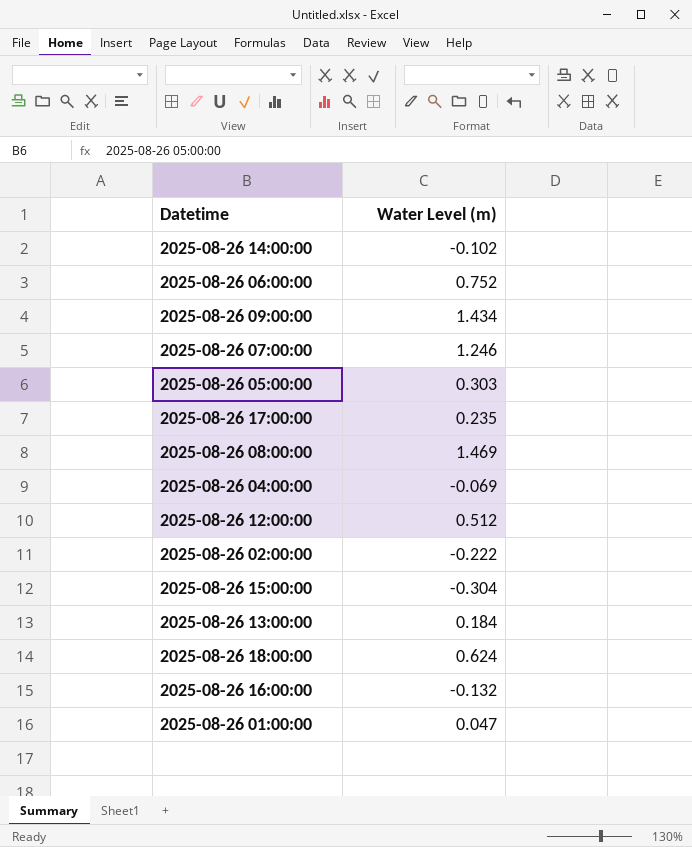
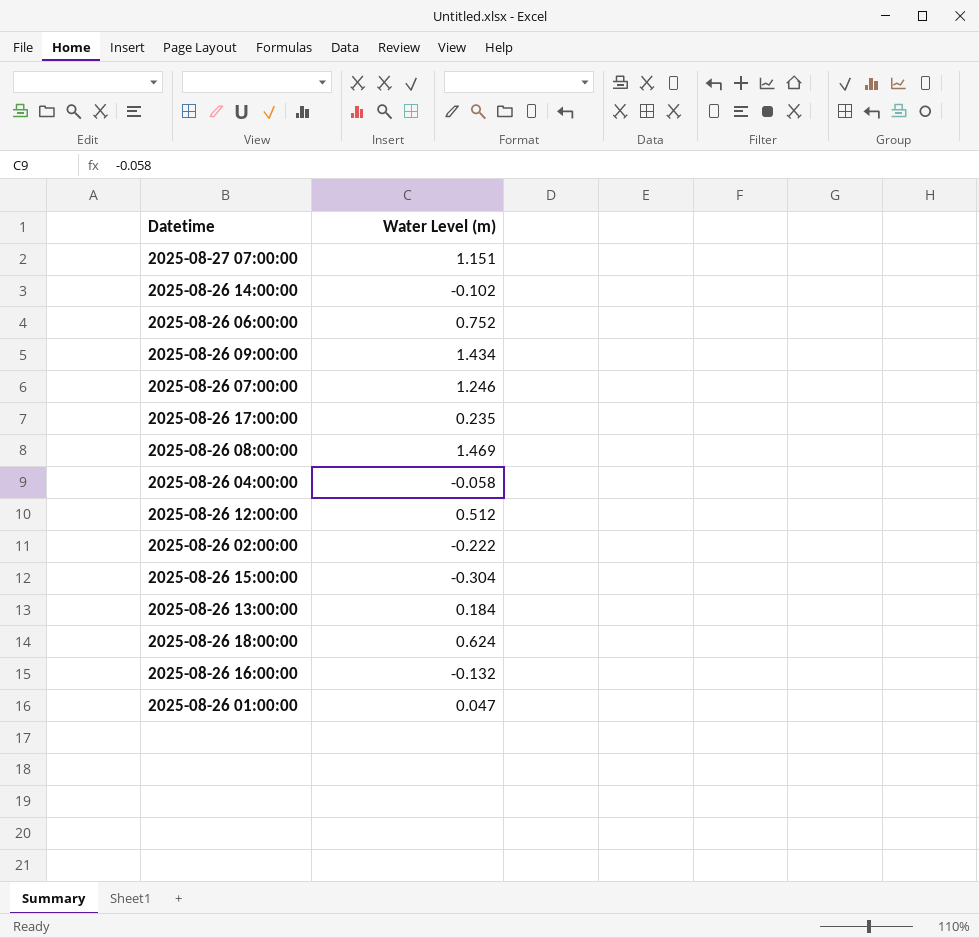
row 2025-08-26 05:00:00: 0.303 -> none
row 2025-08-27 07:00:00: none -> 1.151
2025-08-26 04:00:00 | Water Level (m): -0.069 -> -0.058

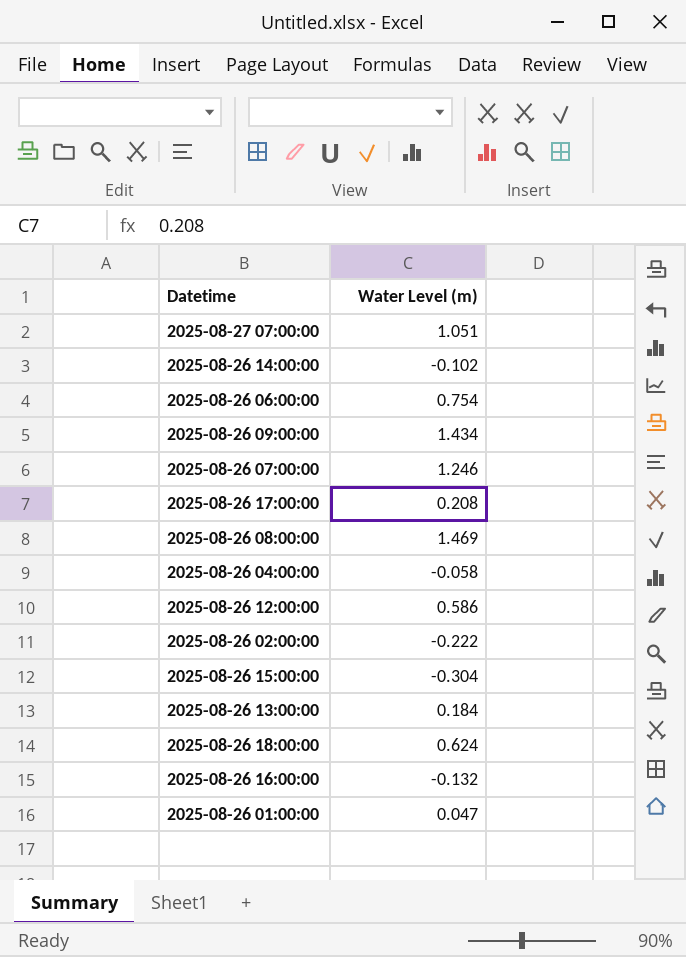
2025-08-27 07:00:00 | Water Level (m): 1.151 -> 1.051
2025-08-26 06:00:00 | Water Level (m): 0.752 -> 0.754
2025-08-26 17:00:00 | Water Level (m): 0.235 -> 0.208
2025-08-26 12:00:00 | Water Level (m): 0.512 -> 0.586

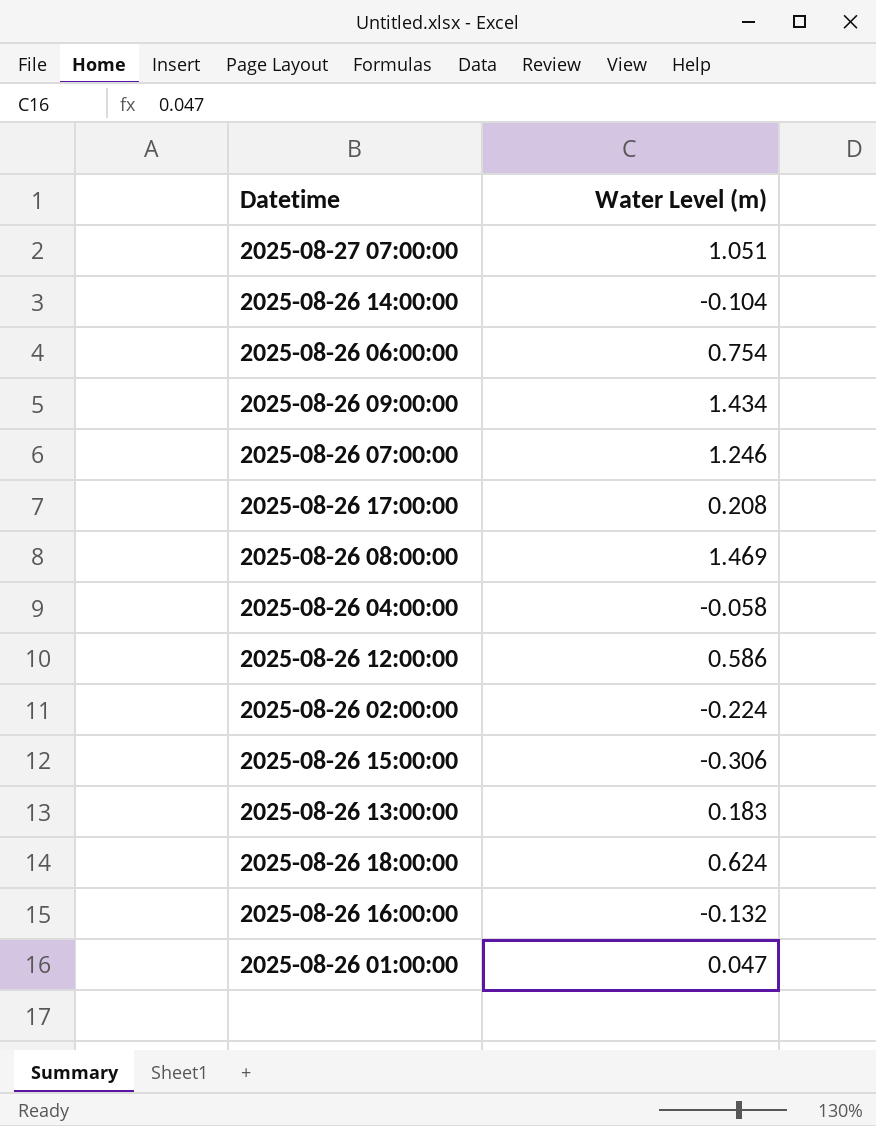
2025-08-26 14:00:00 | Water Level (m): -0.102 -> -0.104
2025-08-26 02:00:00 | Water Level (m): -0.222 -> -0.224
2025-08-26 15:00:00 | Water Level (m): -0.304 -> -0.306
2025-08-26 13:00:00 | Water Level (m): 0.184 -> 0.183

